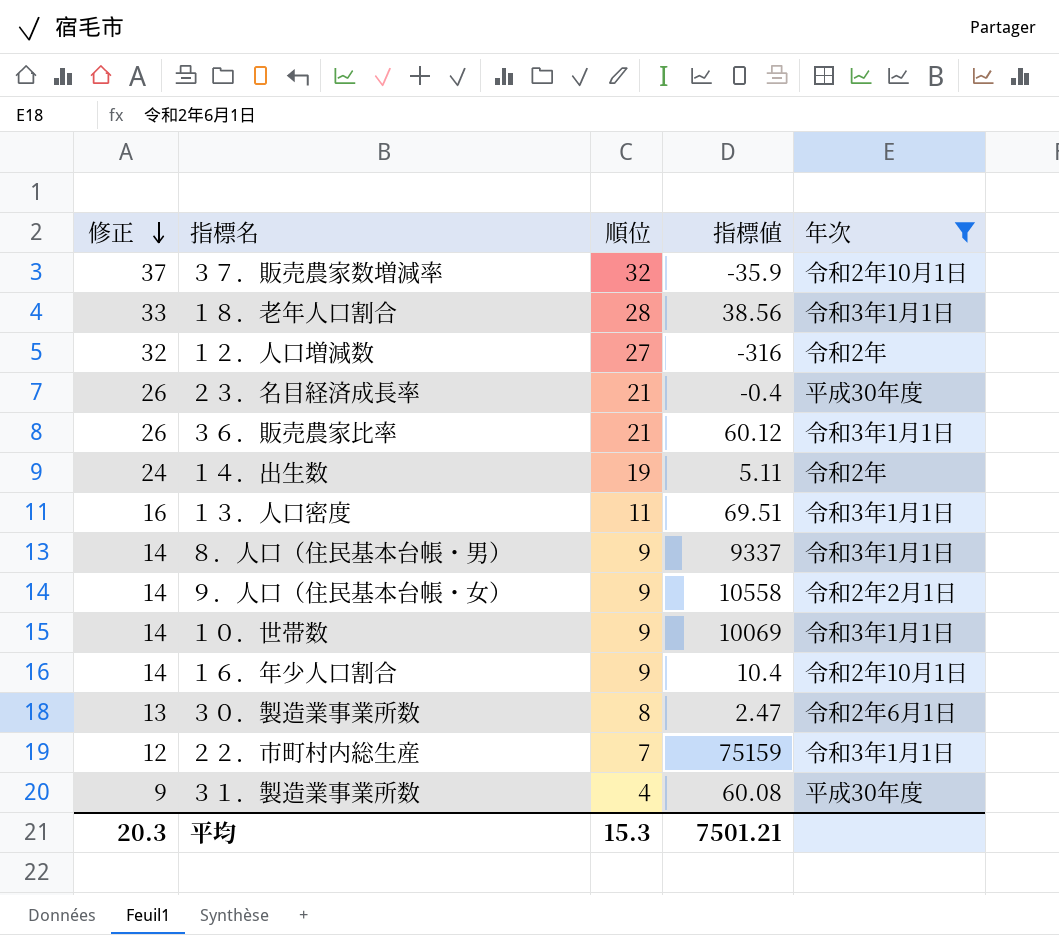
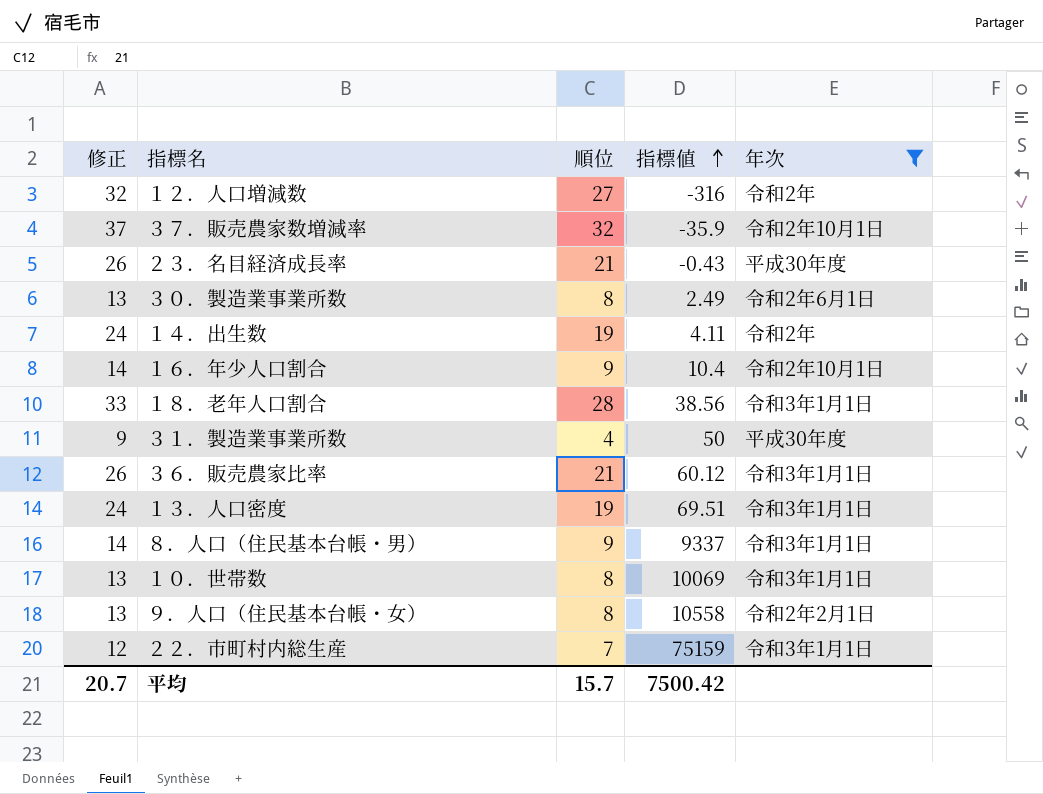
row order: 修正 descending -> 指標値 ascending
２３．名目経済成長率 | 指標値: -0.4 -> -0.43
３０．製造業事業所数 | 指標値: 2.47 -> 2.49
１４．出生数 | 指標値: 5.11 -> 4.11
３１．製造業事業所数 | 指標値: 60.08 -> 50
１３．人口密度 | 修正: 16 -> 24
１３．人口密度 | 順位: 11 -> 19
１０．世帯数 | 修正: 14 -> 13
１０．世帯数 | 順位: 9 -> 8
９．人口（住民基本台帳・女） | 修正: 14 -> 13
９．人口（住民基本台帳・女） | 順位: 9 -> 8
平均 | 修正: 20.3 -> 20.7
平均 | 順位: 15.3 -> 15.7
平均 | 指標値: 7501.21 -> 7500.42

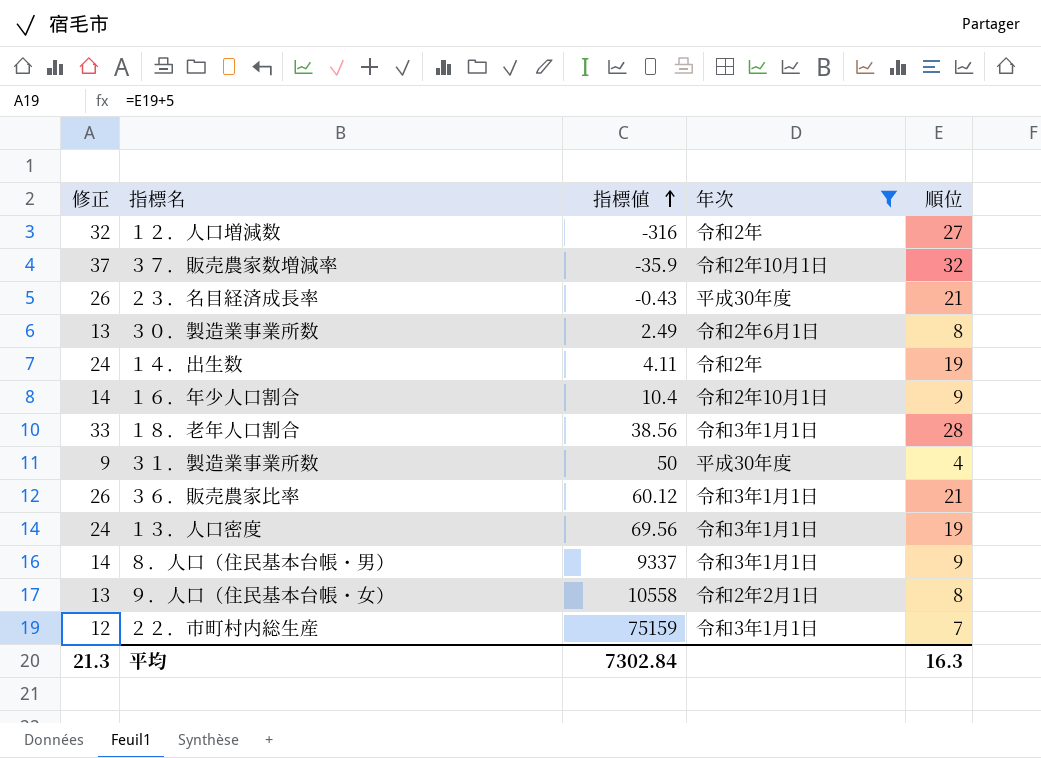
column 順位 | position: 3 -> 5
row １０．世帯数: 13 | 8 | 10069 | 令和3年1月1日 -> none
１３．人口密度 | 指標値: 69.51 -> 69.56
平均 | 修正: 20.7 -> 21.3
平均 | 指標値: 7500.42 -> 7302.84
平均 | 順位: 15.7 -> 16.3

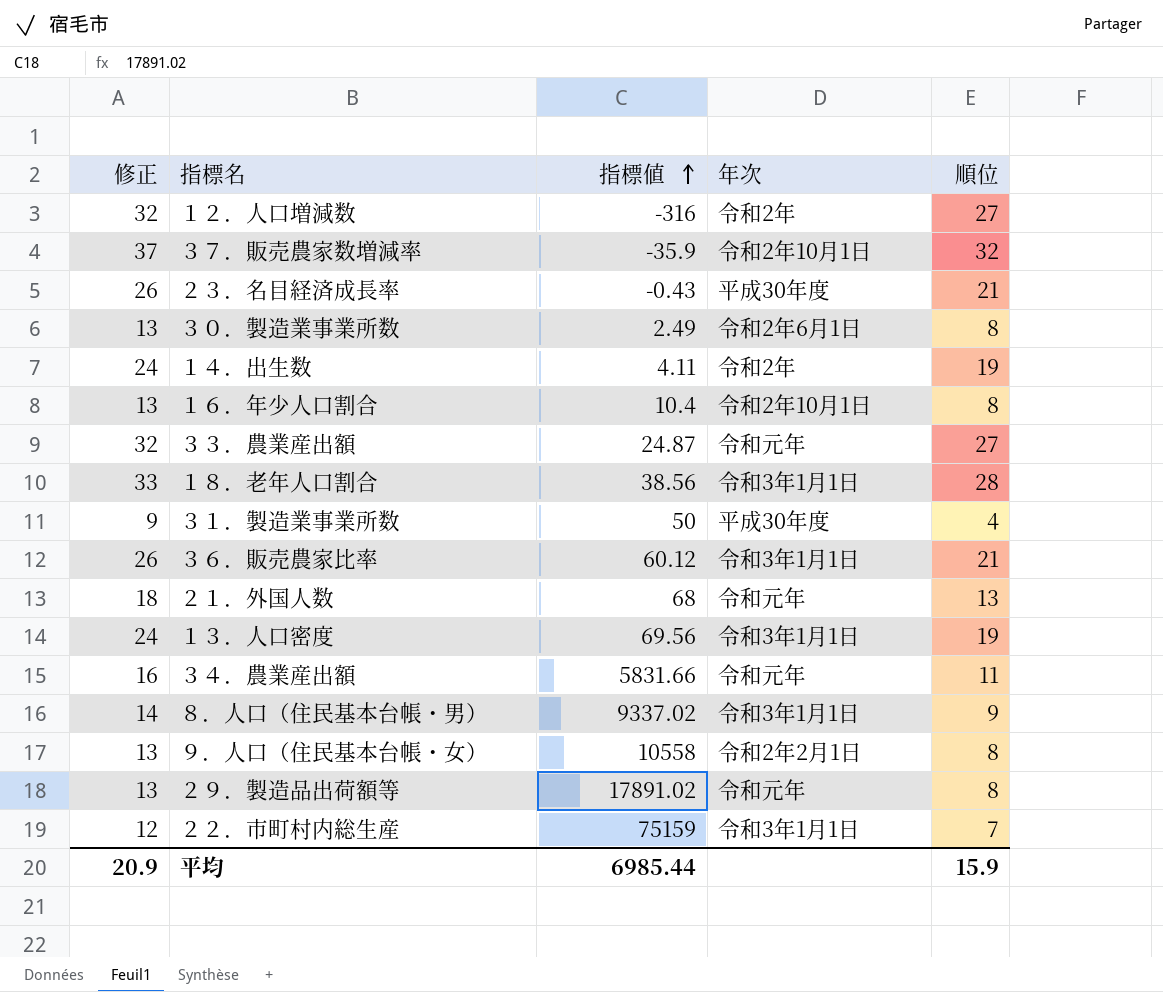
filter: 年次 != 令和元年 -> none
１６．年少人口割合 | 修正: 14 -> 13
１６．年少人口割合 | 順位: 9 -> 8
８．人口（住民基本台帳・男） | 指標値: 9337 -> 9337.02
平均 | 修正: 21.3 -> 20.9
平均 | 指標値: 7302.84 -> 6985.44
平均 | 順位: 16.3 -> 15.9

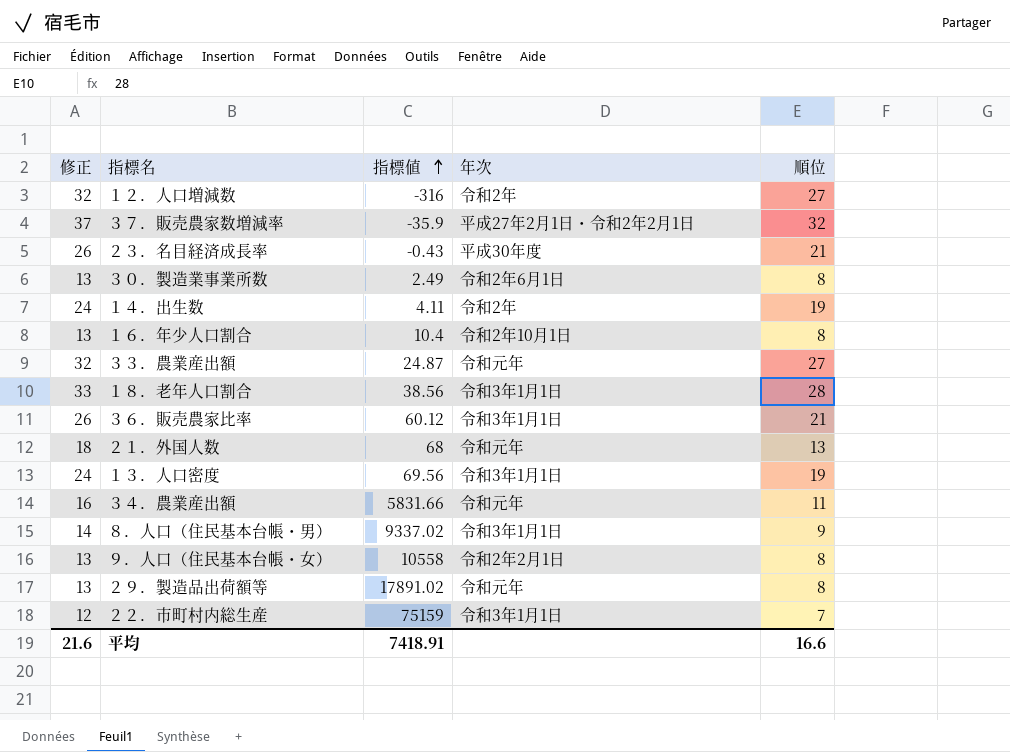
row ３１．製造業事業所数: 9 | 50 | 平成30年度 | 4 -> none
３７．販売農家数増減率 | 年次: 令和2年10月1日 -> 平成27年2月1日・令和2年2月1日
平均 | 修正: 20.9 -> 21.6
平均 | 指標値: 6985.44 -> 7418.91
平均 | 順位: 15.9 -> 16.6

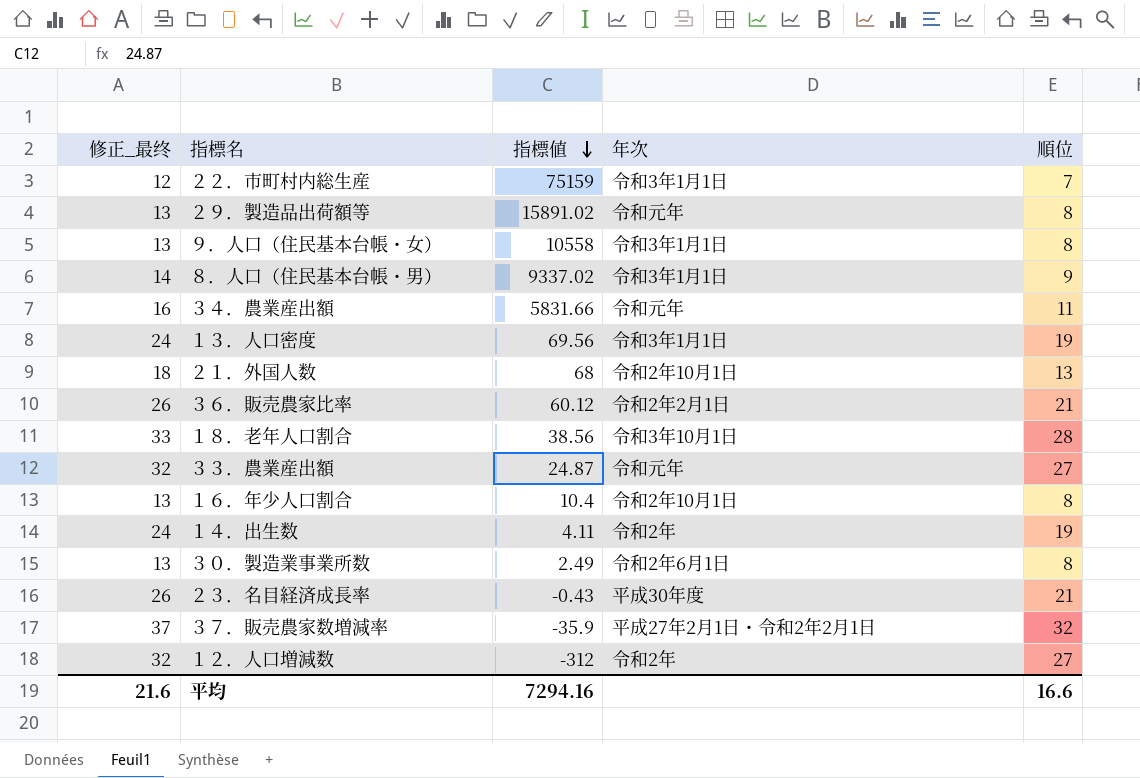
row order: 指標値 ascending -> 指標値 descending
column name: 修正 -> 修正_最终
２９．製造品出荷額等 | 指標値: 17891.02 -> 15891.02
９．人口（住民基本台帳・女） | 年次: 令和2年2月1日 -> 令和3年1月1日
２１．外国人数 | 年次: 令和元年 -> 令和2年10月1日
３６．販売農家比率 | 年次: 令和3年1月1日 -> 令和2年2月1日
１８．老年人口割合 | 年次: 令和3年1月1日 -> 令和3年10月1日
１２．人口増減数 | 指標値: -316 -> -312
平均 | 指標値: 7418.91 -> 7294.16

